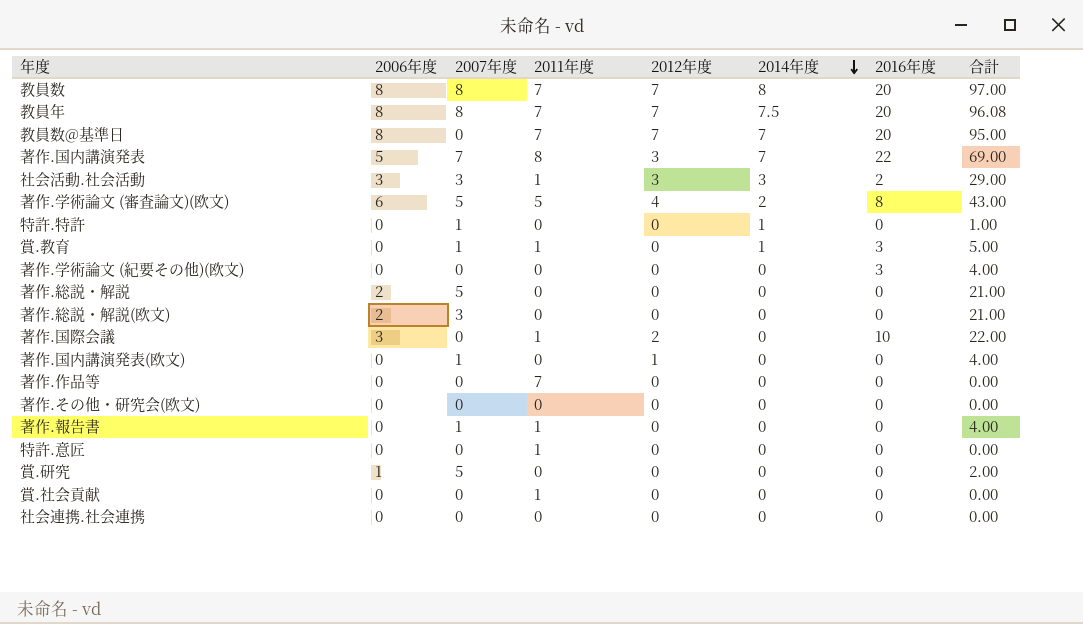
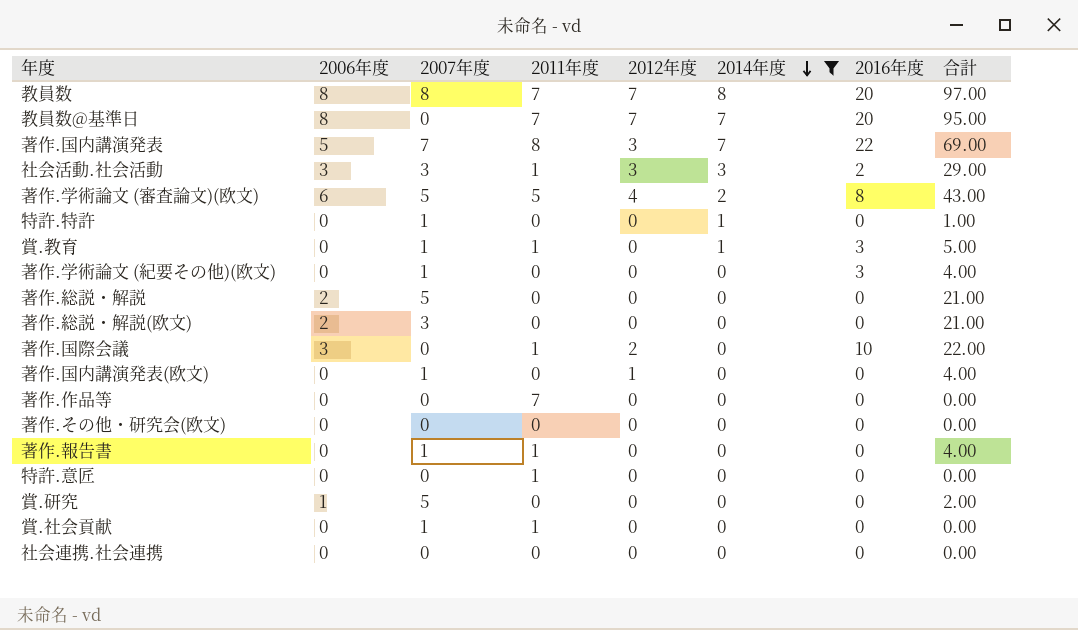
filter: none -> 2014年度 != 7.5
著作.学術論文 (紀要その他)(欧文) | 2007年度: 0 -> 1
賞.社会貢献 | 2007年度: 0 -> 1

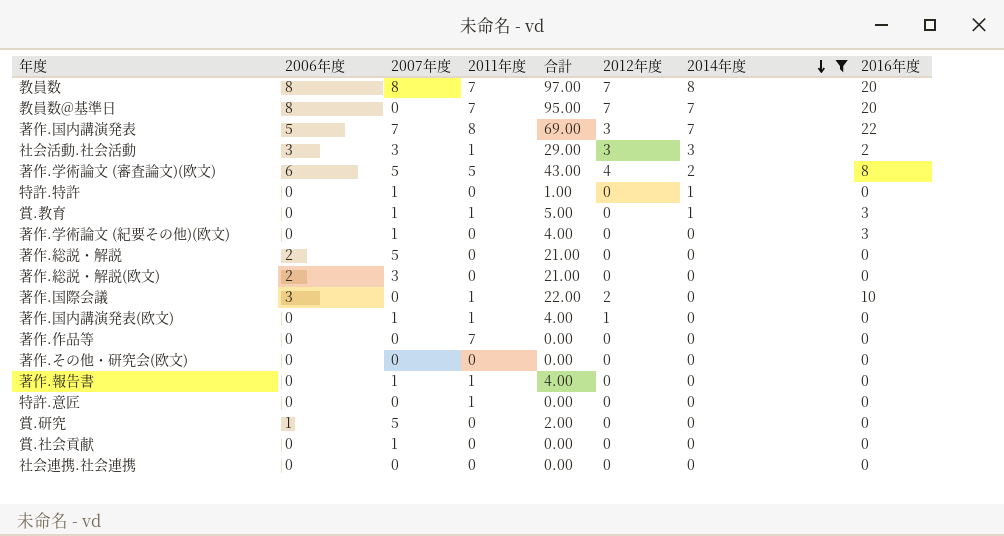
column 合計 | position: 8 -> 5
著作.国内講演発表(欧文) | 2011年度: 0 -> 1
賞.社会貢献 | 2011年度: 1 -> 0

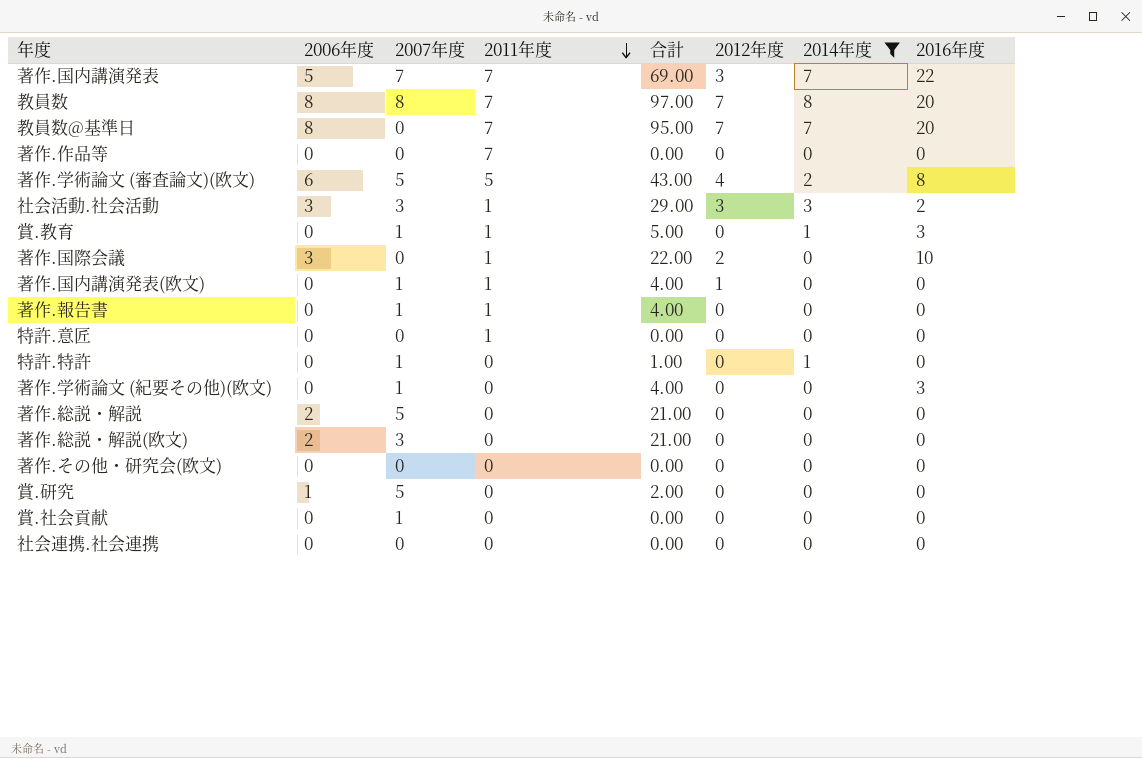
row order: 2014年度 descending -> 2011年度 descending
著作.国内講演発表 | 2011年度: 8 -> 7

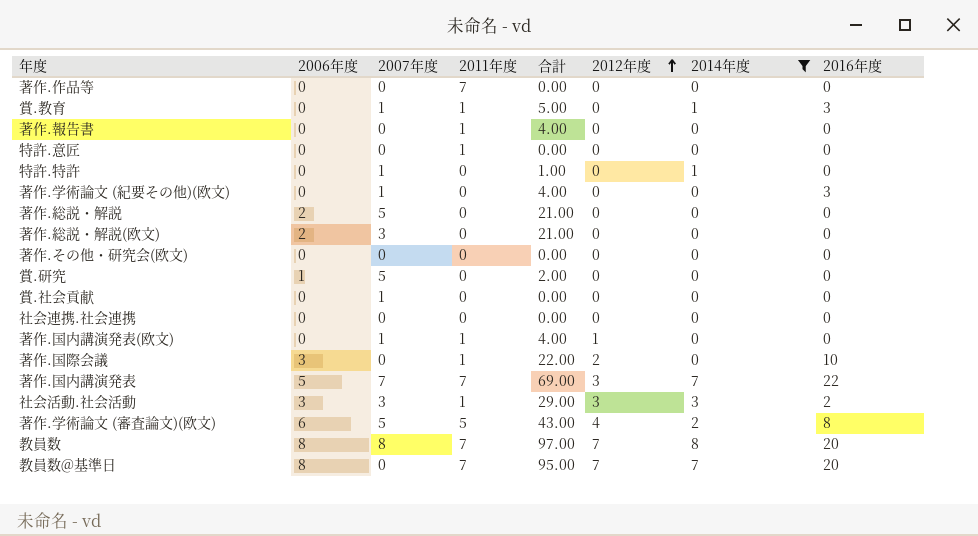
row order: 2011年度 descending -> 2012年度 ascending
著作.報告書 | 2007年度: 1 -> 0

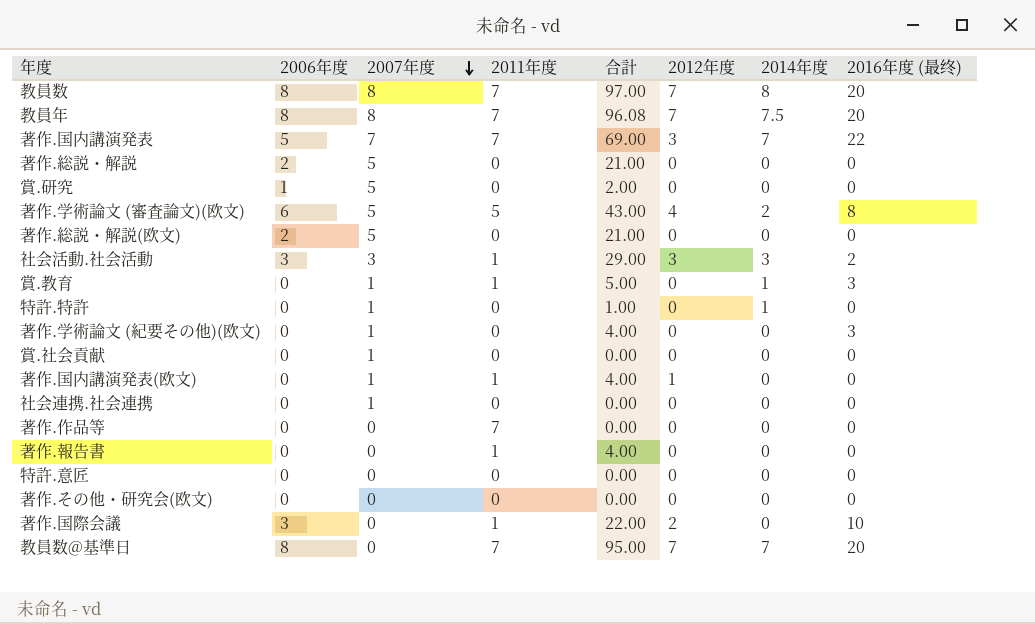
filter: 2014年度 != 7.5 -> none
row order: 2012年度 ascending -> 2007年度 descending
column name: 2016年度 -> 2016年度 (最终)
著作.総説・解説(欧文) | 2007年度: 3 -> 5
社会連携.社会連携 | 2007年度: 0 -> 1
特許.意匠 | 2011年度: 1 -> 0

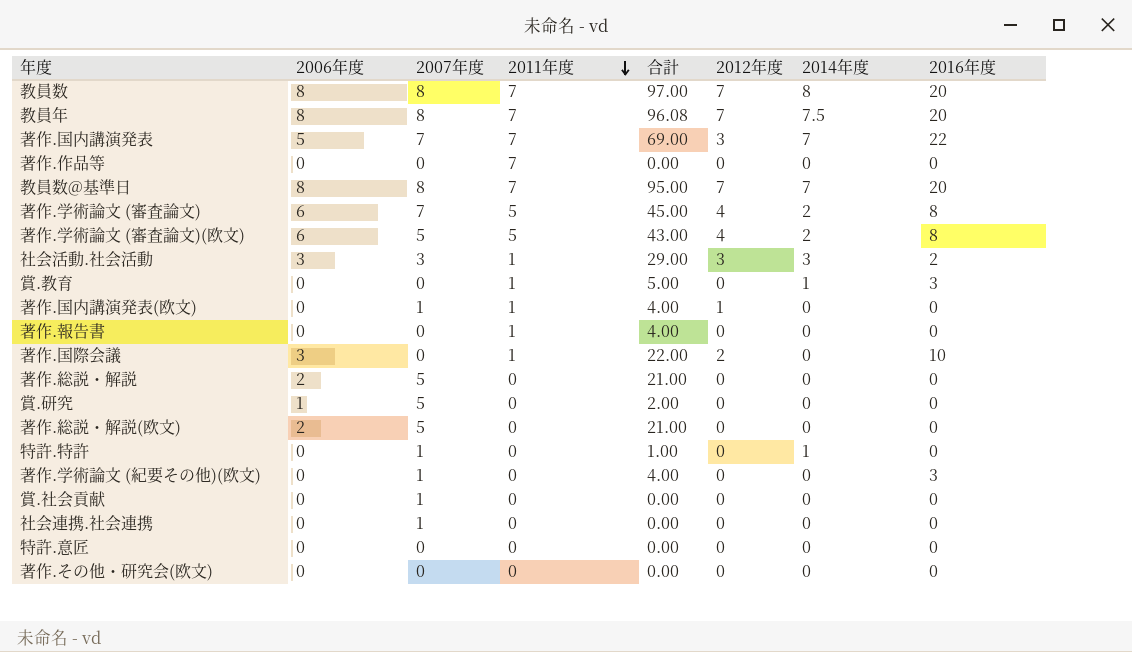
row order: 2007年度 descending -> 2011年度 descending
column name: 2016年度 (最终) -> 2016年度
教員数@基準日 | 2007年度: 0 -> 8
row 著作.学術論文 (審査論文): none -> 6 | 7 | 5 | 45.00 | 4 | 2 | 8
賞.教育 | 2007年度: 1 -> 0

